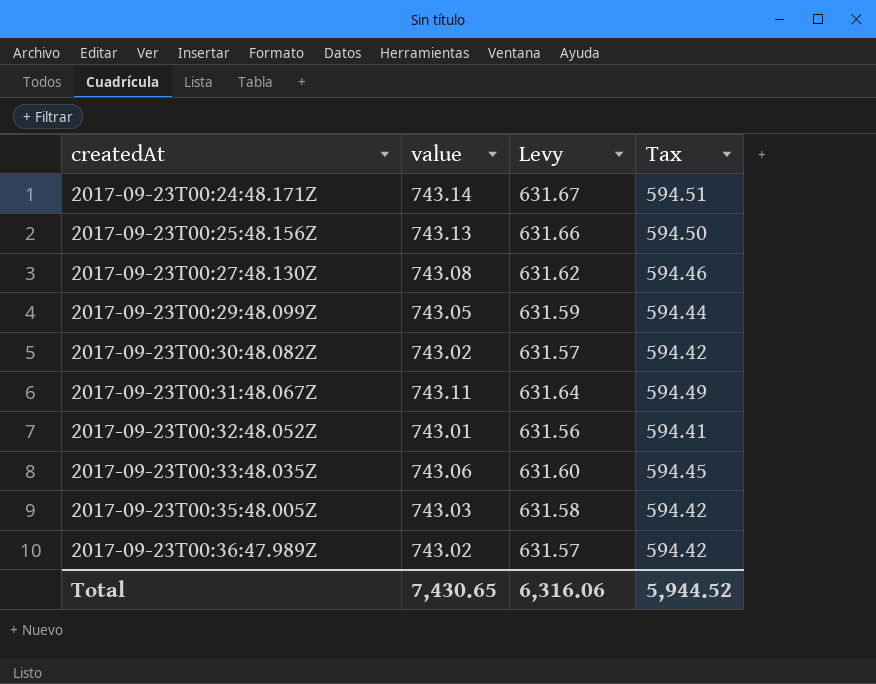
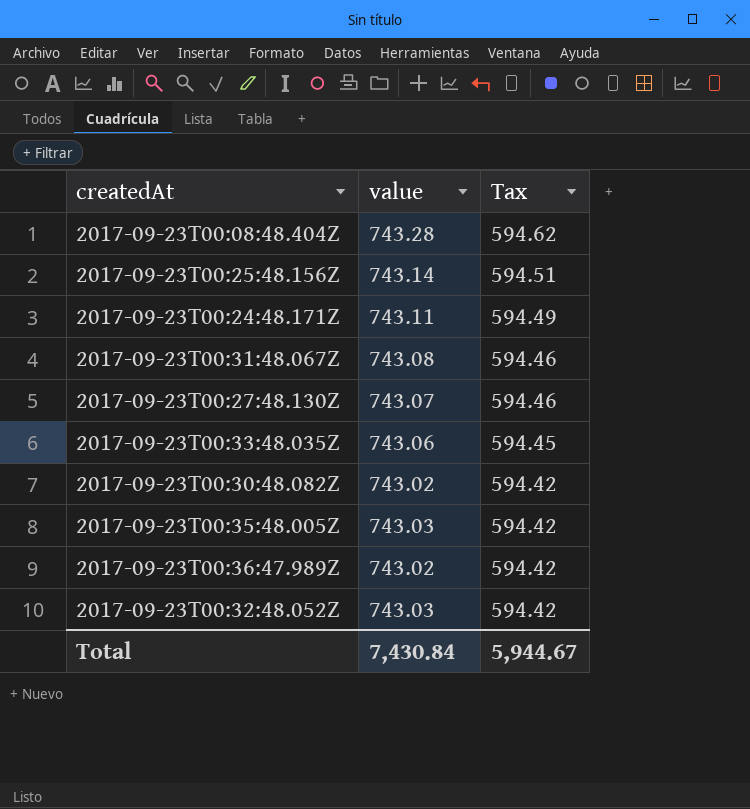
row order: createdAt ascending -> Tax descending
column Levy | formula: [value] * 0.85 -> none
row 2017-09-23T00:29:48.099Z: 743.05 | 631.59 | 594.44 -> none
row 2017-09-23T00:08:48.404Z: none -> 743.28 | 594.62
2017-09-23T00:25:48.156Z | value: 743.13 -> 743.14
2017-09-23T00:25:48.156Z | Tax: 594.50 -> 594.51
2017-09-23T00:24:48.171Z | value: 743.14 -> 743.11
2017-09-23T00:24:48.171Z | Tax: 594.51 -> 594.49
2017-09-23T00:31:48.067Z | value: 743.11 -> 743.08
2017-09-23T00:31:48.067Z | Tax: 594.49 -> 594.46
2017-09-23T00:27:48.130Z | value: 743.08 -> 743.07
2017-09-23T00:32:48.052Z | value: 743.01 -> 743.03
2017-09-23T00:32:48.052Z | Tax: 594.41 -> 594.42
Total | value: 7,430.65 -> 7,430.84
Total | Tax: 5,944.52 -> 5,944.67

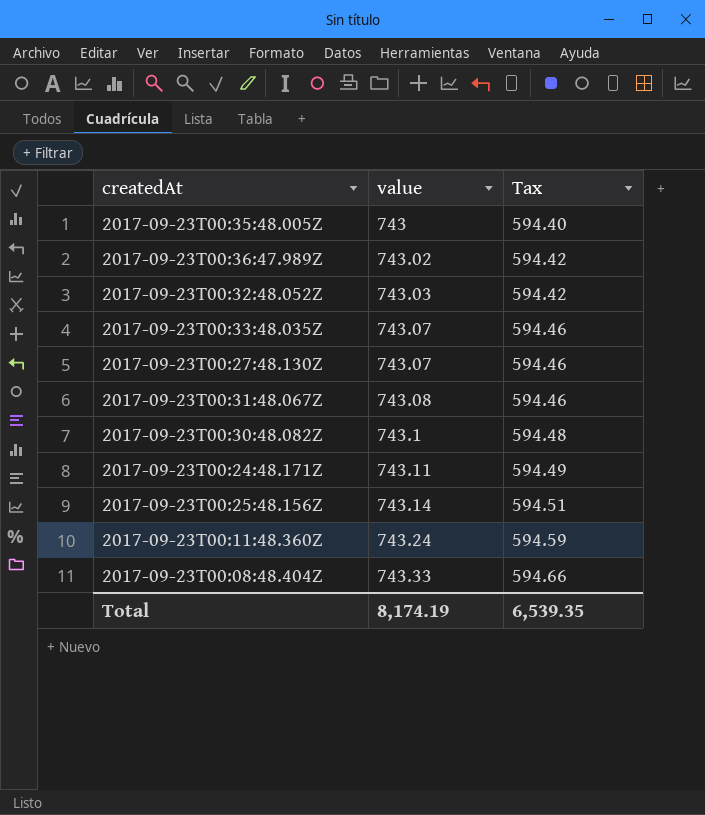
row order: Tax descending -> value ascending
2017-09-23T00:35:48.005Z | value: 743.03 -> 743
2017-09-23T00:35:48.005Z | Tax: 594.42 -> 594.40
2017-09-23T00:33:48.035Z | value: 743.06 -> 743.07
2017-09-23T00:33:48.035Z | Tax: 594.45 -> 594.46
2017-09-23T00:30:48.082Z | value: 743.02 -> 743.1
2017-09-23T00:30:48.082Z | Tax: 594.42 -> 594.48
row 2017-09-23T00:11:48.360Z: none -> 743.24 | 594.59
2017-09-23T00:08:48.404Z | value: 743.28 -> 743.33
2017-09-23T00:08:48.404Z | Tax: 594.62 -> 594.66
Total | value: 7,430.84 -> 8,174.19
Total | Tax: 5,944.67 -> 6,539.35

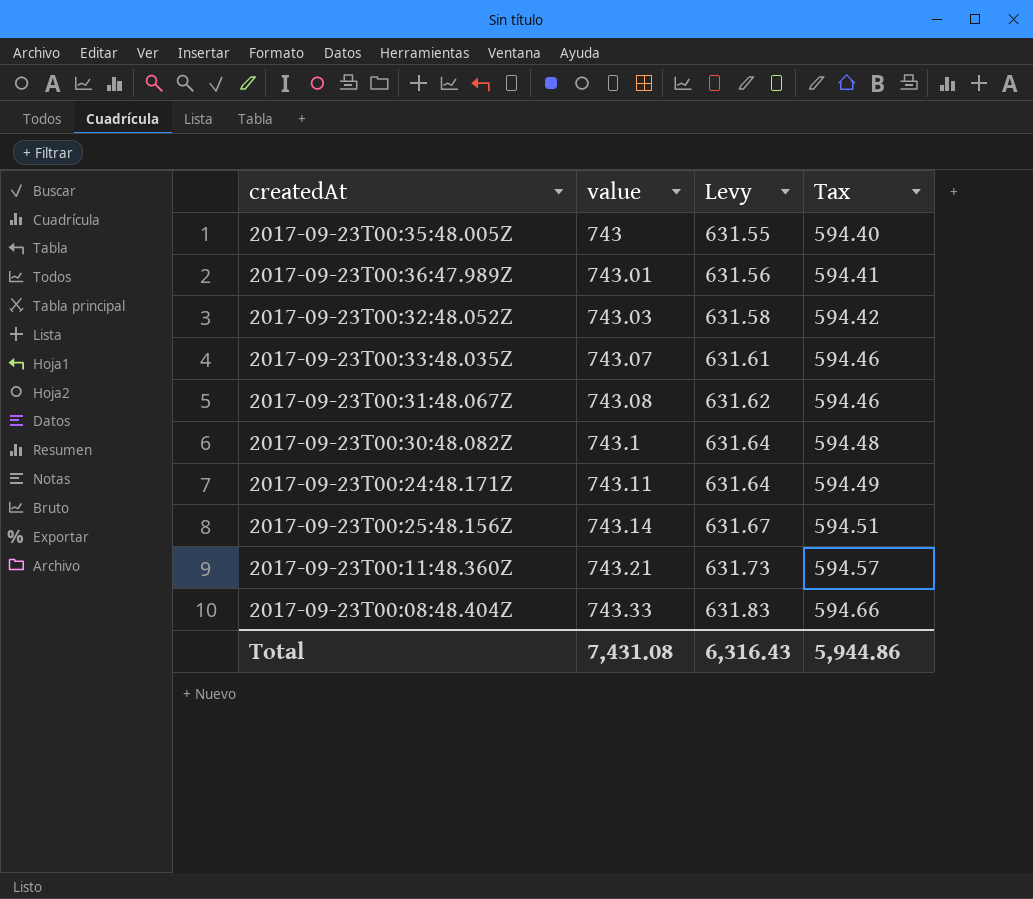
column Levy | formula: none -> [value] * 0.85
row 2017-09-23T00:27:48.130Z: 743.07 | 594.46 -> none
2017-09-23T00:36:47.989Z | value: 743.02 -> 743.01
2017-09-23T00:36:47.989Z | Tax: 594.42 -> 594.41
2017-09-23T00:11:48.360Z | value: 743.24 -> 743.21
2017-09-23T00:11:48.360Z | Tax: 594.59 -> 594.57
Total | value: 8,174.19 -> 7,431.08
Total | Tax: 6,539.35 -> 5,944.86

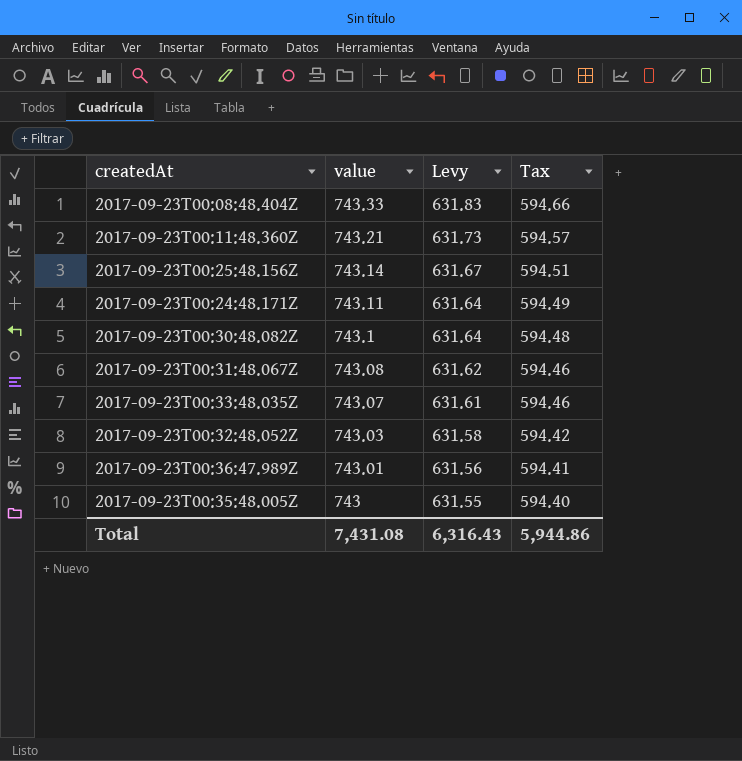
row order: value ascending -> value descending

